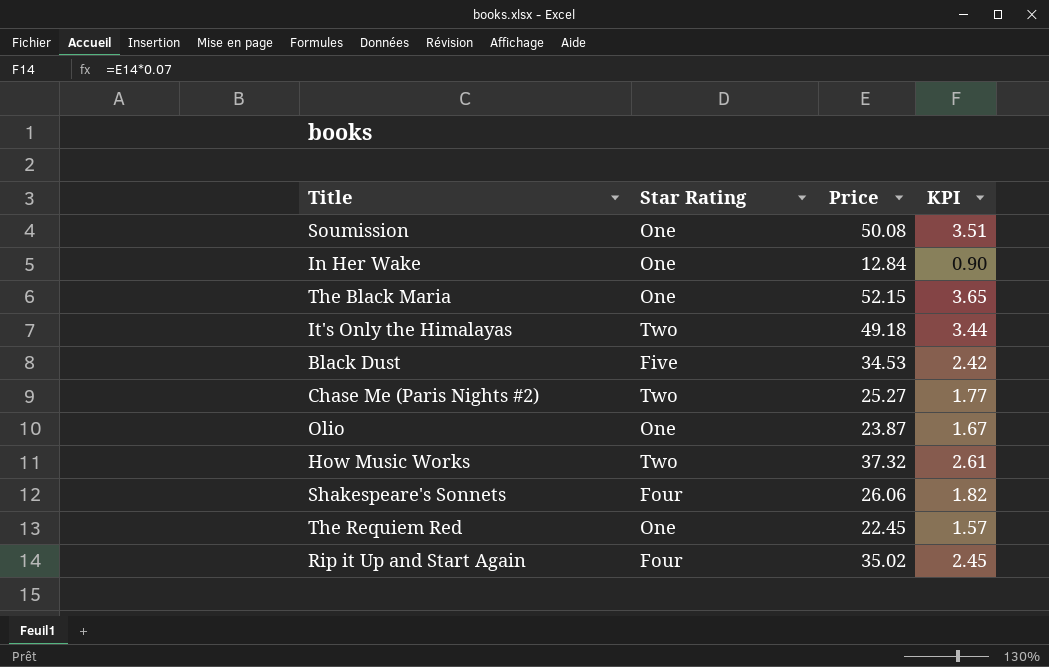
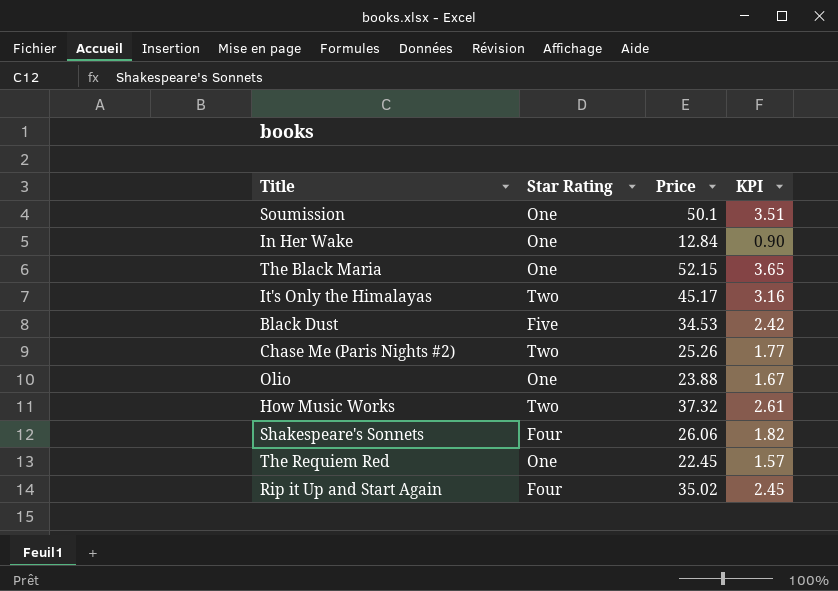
Soumission | Price: 50.08 -> 50.1
It's Only the Himalayas | Price: 49.18 -> 45.17
It's Only the Himalayas | KPI: 3.44 -> 3.16
Chase Me (Paris Nights #2) | Price: 25.27 -> 25.26
Olio | Price: 23.87 -> 23.88

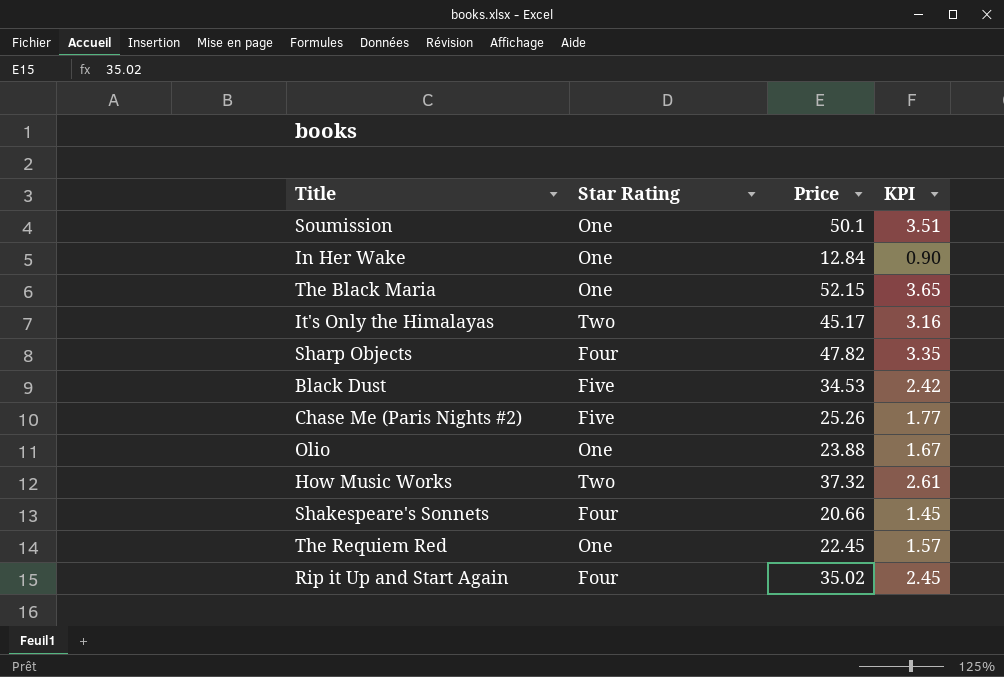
row Sharp Objects: none -> Four | 47.82 | 3.35
Chase Me (Paris Nights #2) | Star Rating: Two -> Five
Shakespeare's Sonnets | Price: 26.06 -> 20.66
Shakespeare's Sonnets | KPI: 1.82 -> 1.45

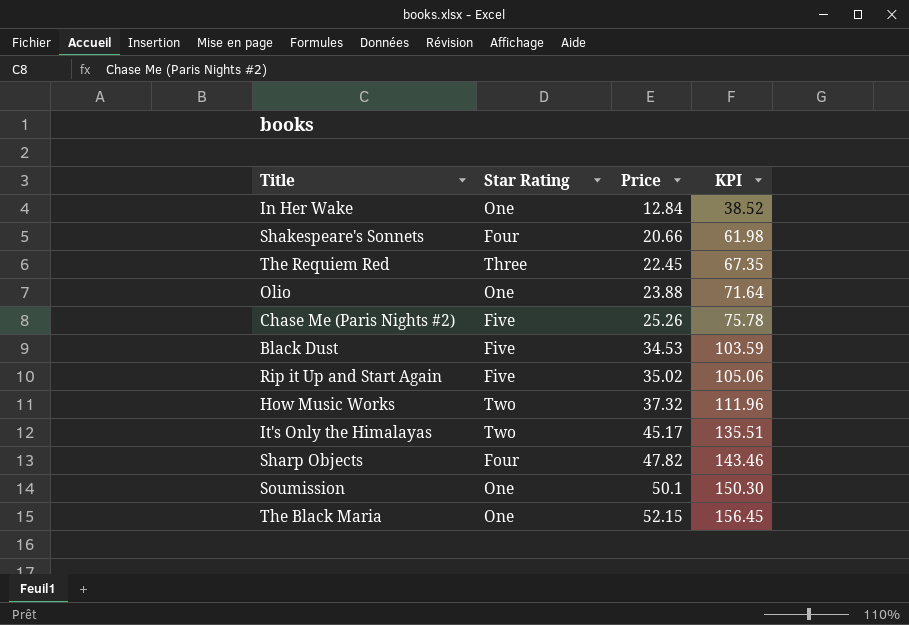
row order: none -> Price ascending
column KPI | formula: [Price] * 0.07 -> [Price] * 3
The Requiem Red | Star Rating: One -> Three
Rip it Up and Start Again | Star Rating: Four -> Five

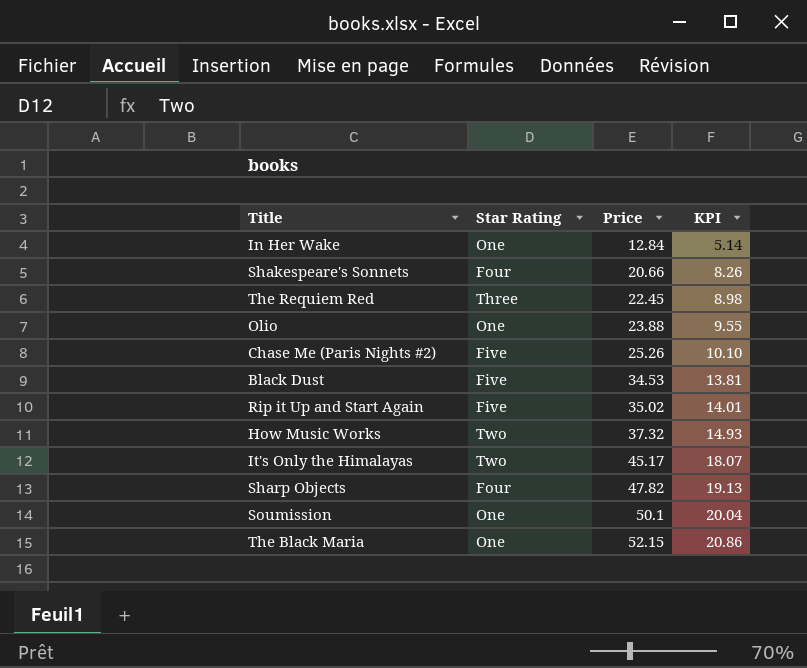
column KPI | formula: [Price] * 3 -> [Price] * 0.4

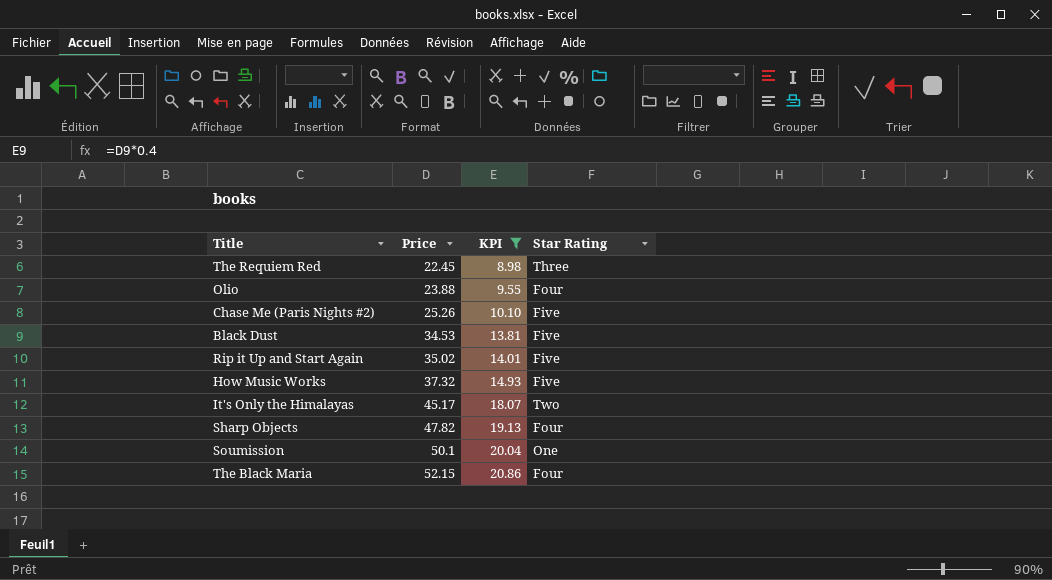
filter: none -> KPI >= 8.98
column Star Rating | position: 2 -> 4
Olio | Star Rating: One -> Four
How Music Works | Star Rating: Two -> Five
The Black Maria | Star Rating: One -> Four

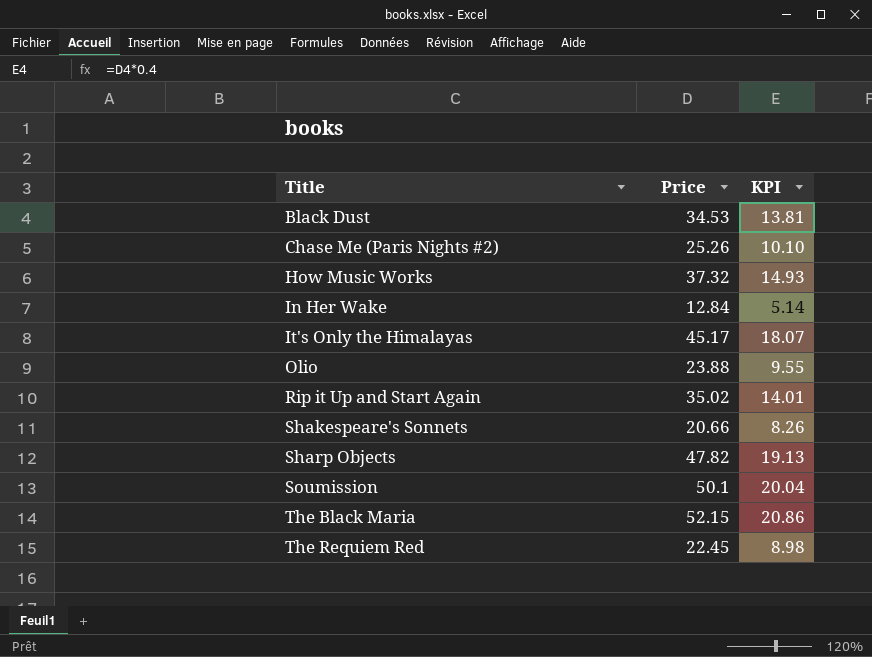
filter: KPI >= 8.98 -> none
row order: Price ascending -> Title ascending
column Star Rating | position: 4 -> none

